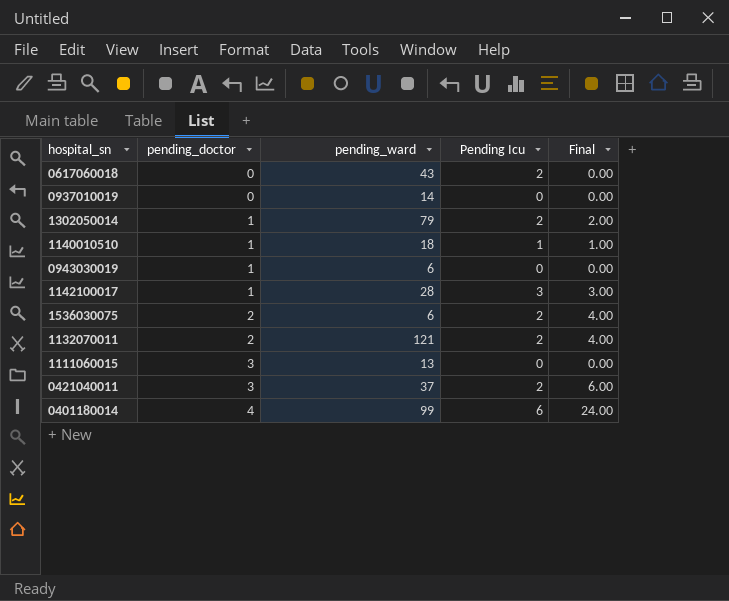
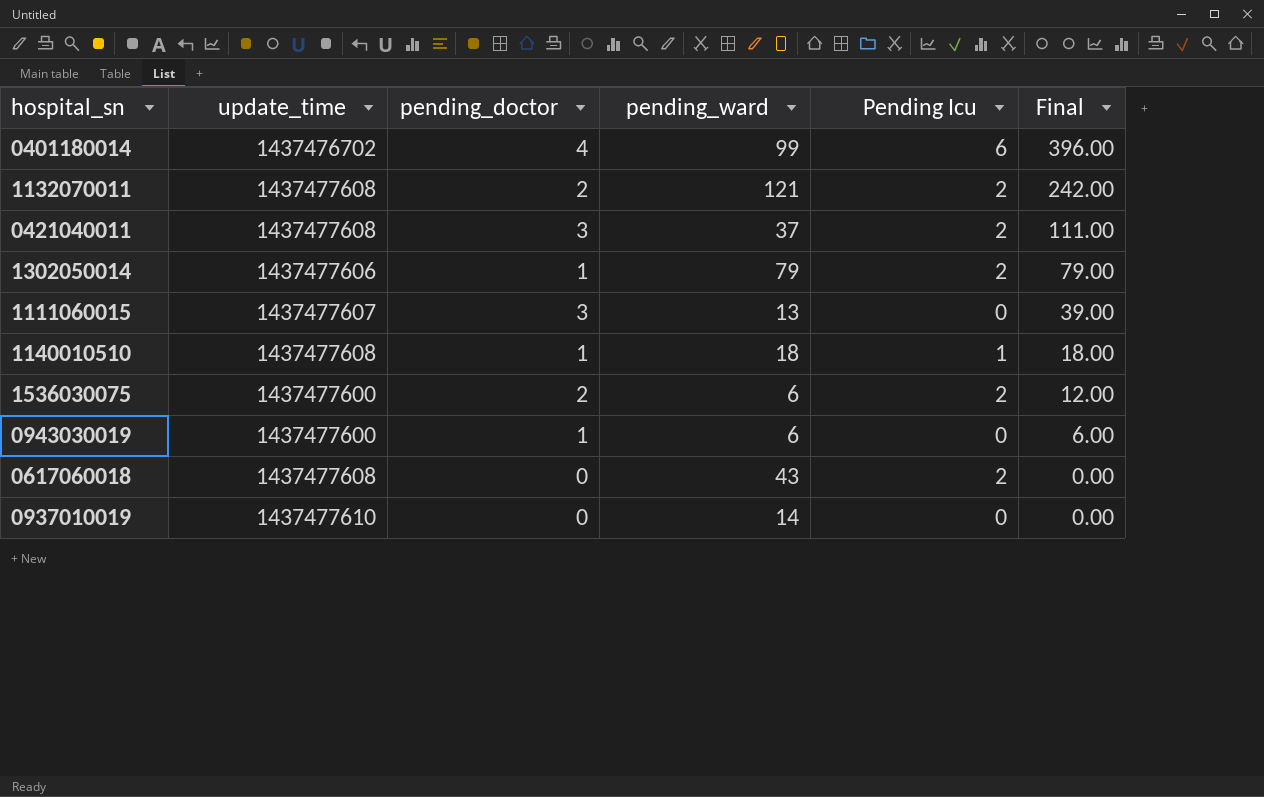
row order: pending_doctor ascending -> Final descending
column update_time | position: none -> 2
column Final | formula: [pending_doctor] * [Pending Icu] -> [pending_doctor] * [pending_ward]
row 1142100017: 1 | 28 | 3 | 3.00 -> none

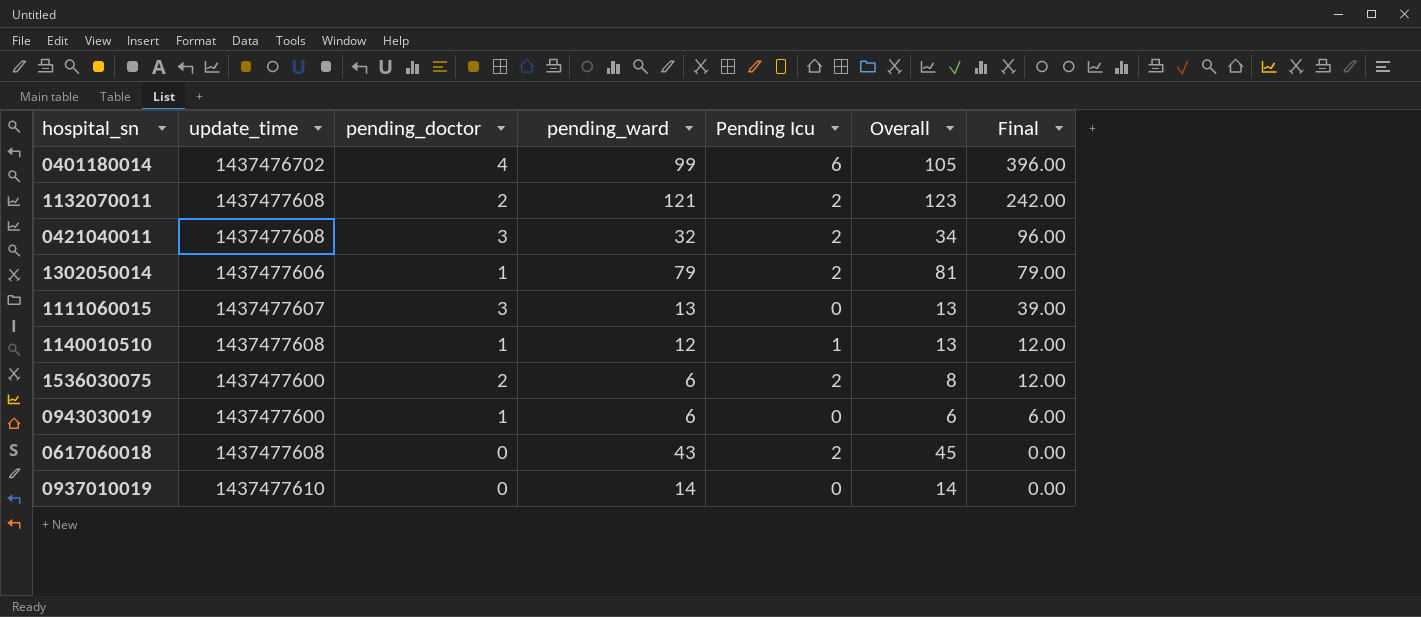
column Overall | formula: none -> [pending_ward] + [Pending Icu]
0421040011 | pending_ward: 37 -> 32
0421040011 | Final: 111.00 -> 96.00
1140010510 | pending_ward: 18 -> 12
1140010510 | Final: 18.00 -> 12.00

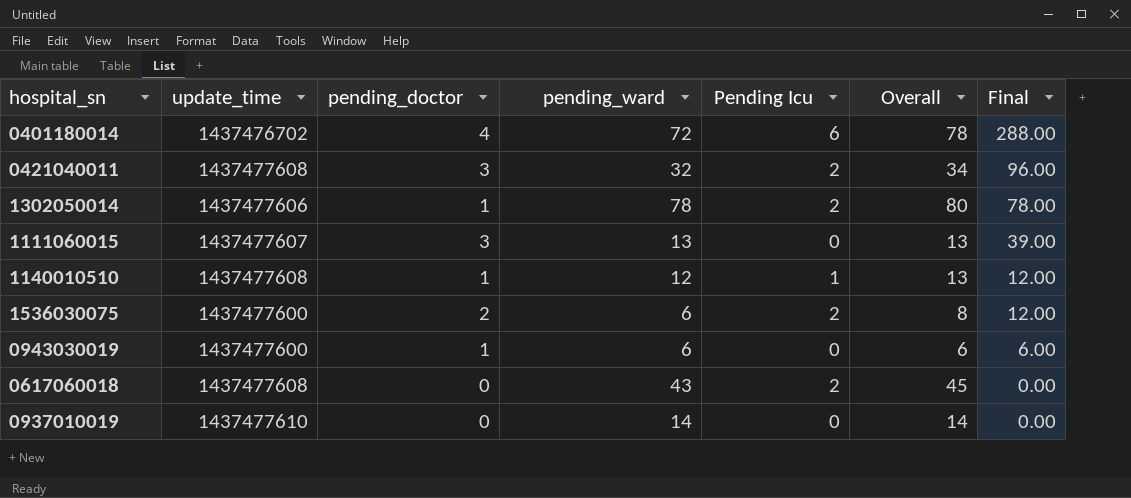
row 1132070011: 1437477608 | 2 | 121 | 2 | 123 | 242.00 -> none
0401180014 | pending_ward: 99 -> 72
0401180014 | Overall: 105 -> 78
0401180014 | Final: 396.00 -> 288.00
1302050014 | pending_ward: 79 -> 78
1302050014 | Overall: 81 -> 80
1302050014 | Final: 79.00 -> 78.00

